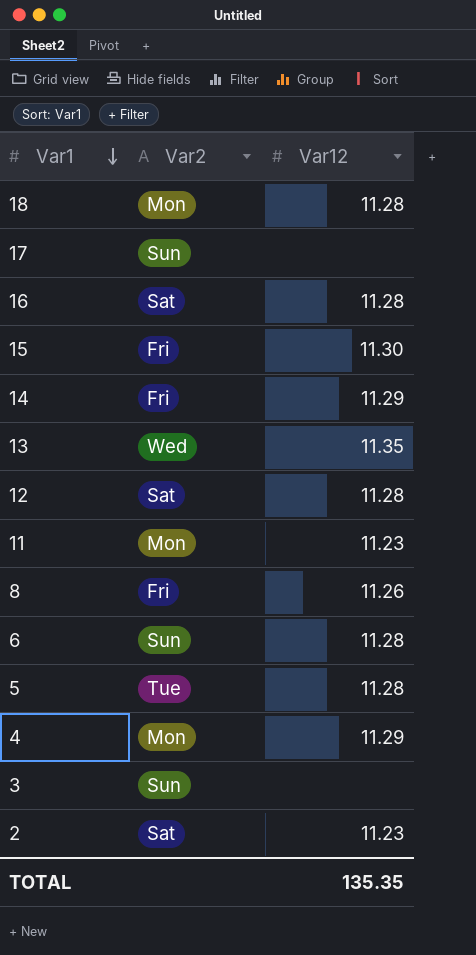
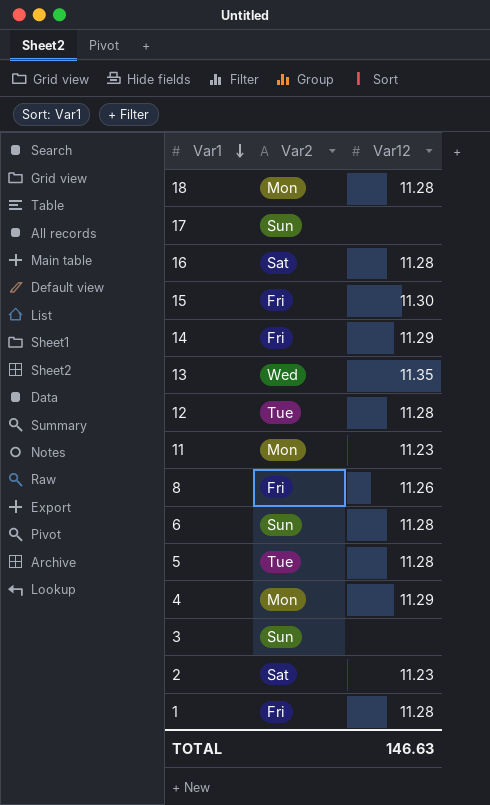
12 | Var2: Sat -> Tue
row 1: none -> Fri | 11.28
TOTAL | Var12: 135.35 -> 146.63

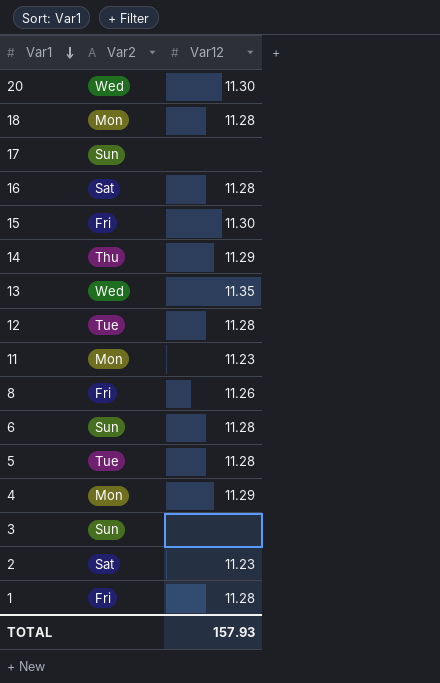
row 20: none -> Wed | 11.30
14 | Var2: Fri -> Thu
TOTAL | Var12: 146.63 -> 157.93

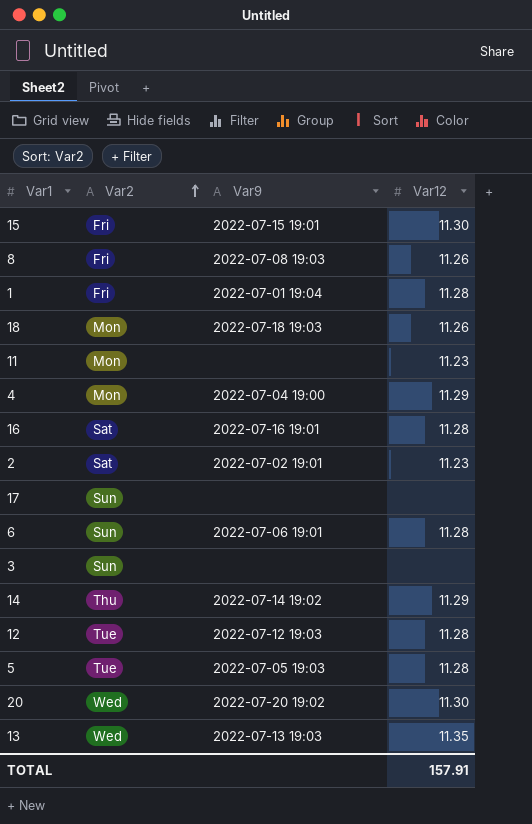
row order: Var1 descending -> Var2 ascending
column Var9 | position: none -> 3
18 | Var12: 11.28 -> 11.26
TOTAL | Var12: 157.93 -> 157.91

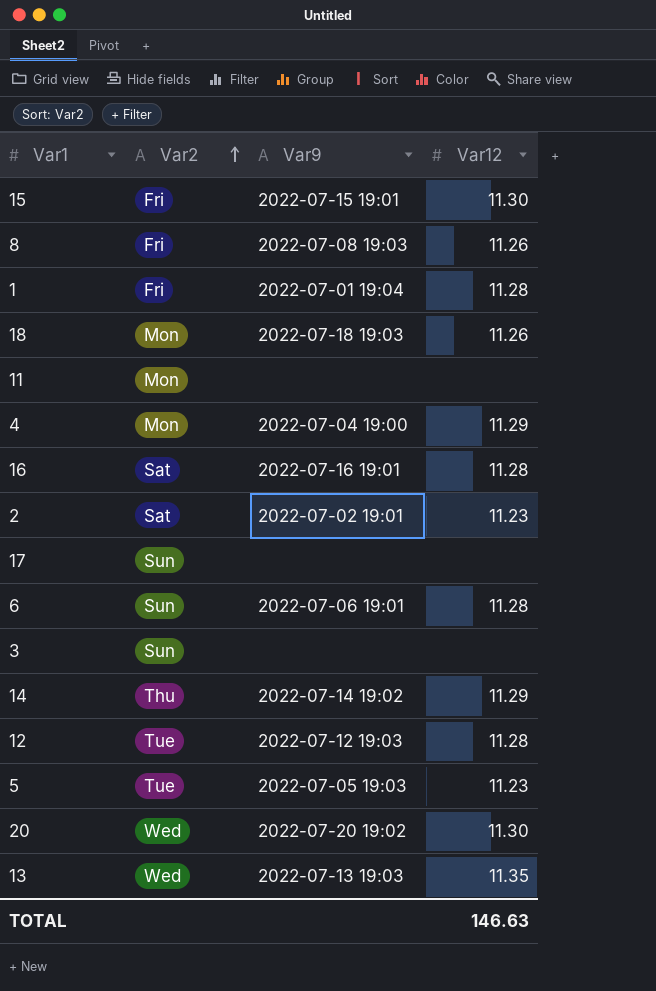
11 | Var12: 11.23 -> none
5 | Var12: 11.28 -> 11.23
TOTAL | Var12: 157.91 -> 146.63

